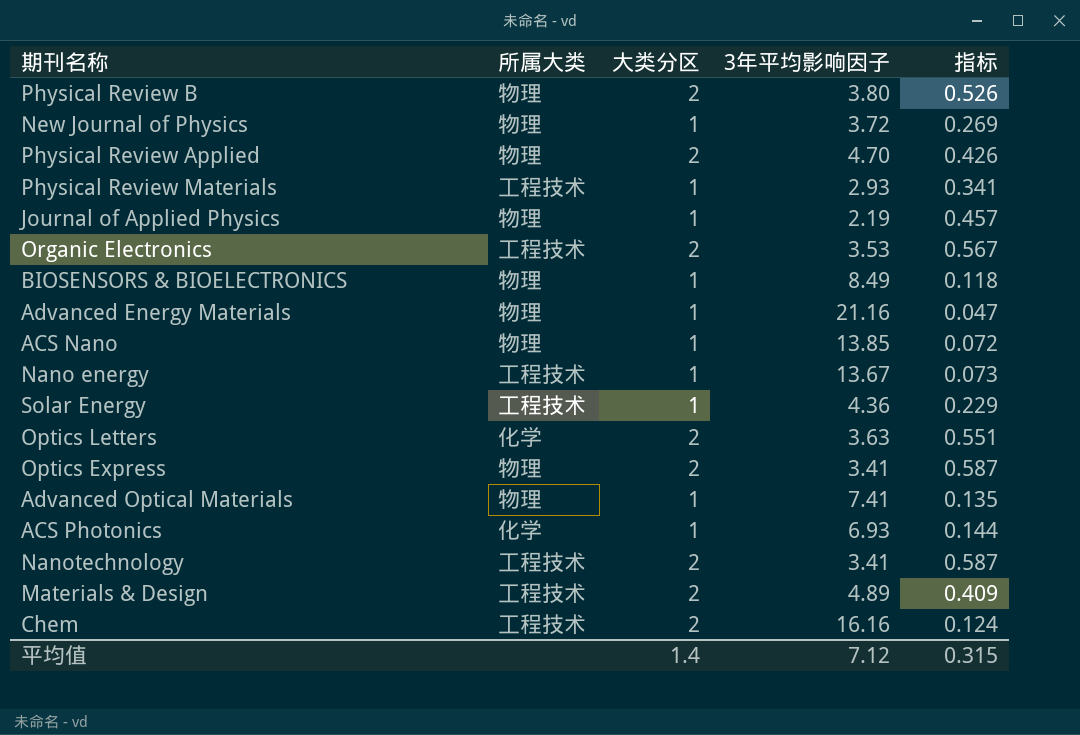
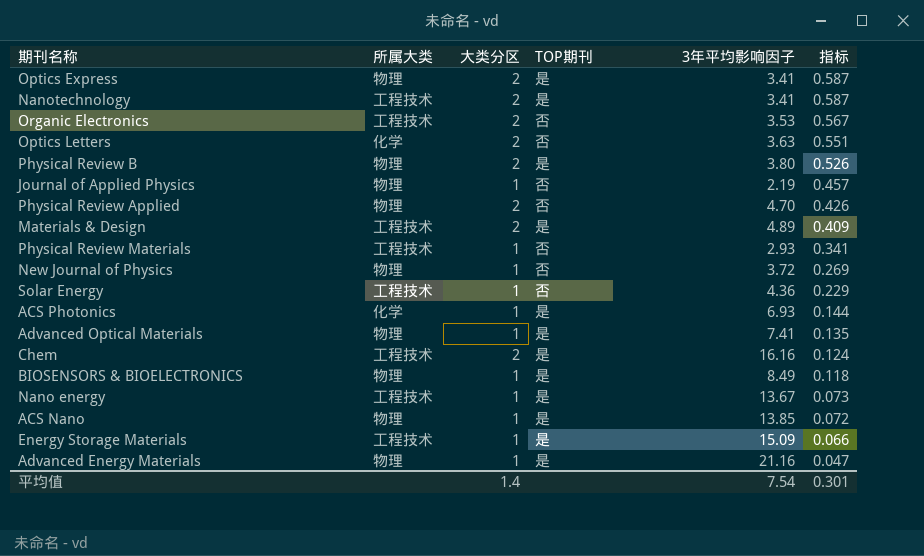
row order: none -> 指标 descending
column TOP期刊 | position: none -> 4
row Energy Storage Materials: none -> 工程技术 | 1 | 是 | 15.09 | 0.066
平均值 | 3年平均影响因子: 7.12 -> 7.54
平均值 | 指标: 0.315 -> 0.301

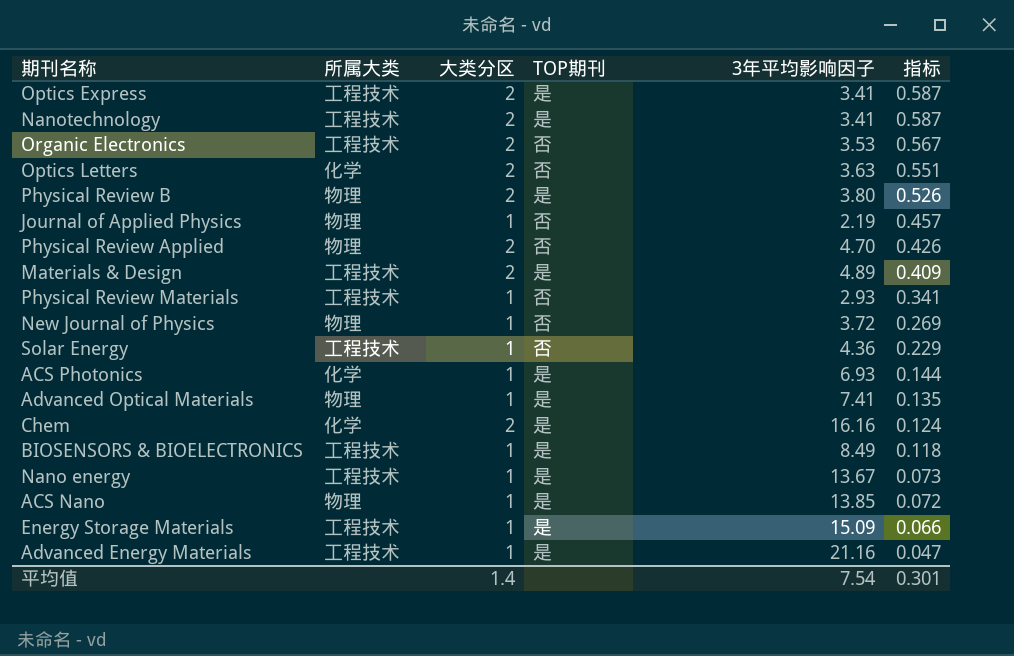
Optics Express | 所属大类: 物理 -> 工程技术
Chem | 所属大类: 工程技术 -> 化学
BIOSENSORS & BIOELECTRONICS | 所属大类: 物理 -> 工程技术
Advanced Energy Materials | 所属大类: 物理 -> 工程技术

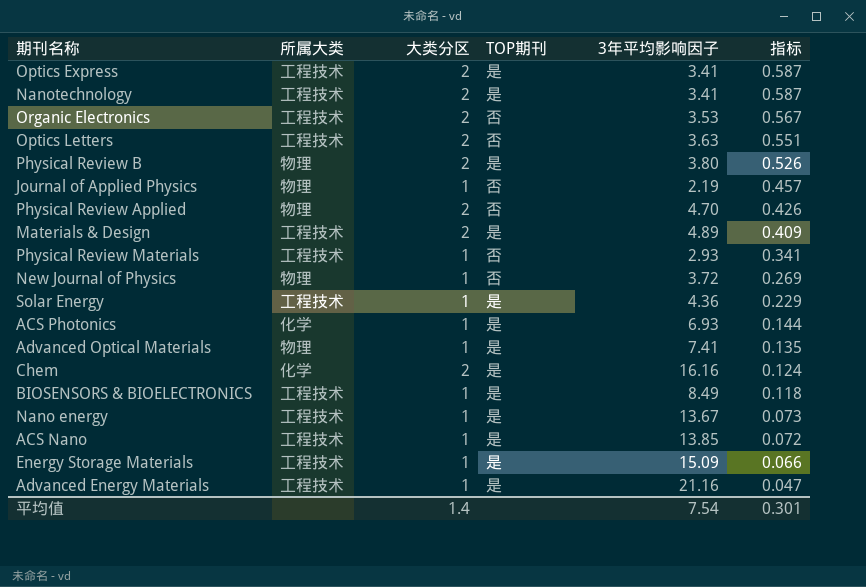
Optics Letters | 所属大类: 化学 -> 工程技术
Solar Energy | TOP期刊: 否 -> 是
ACS Nano | 所属大类: 物理 -> 工程技术

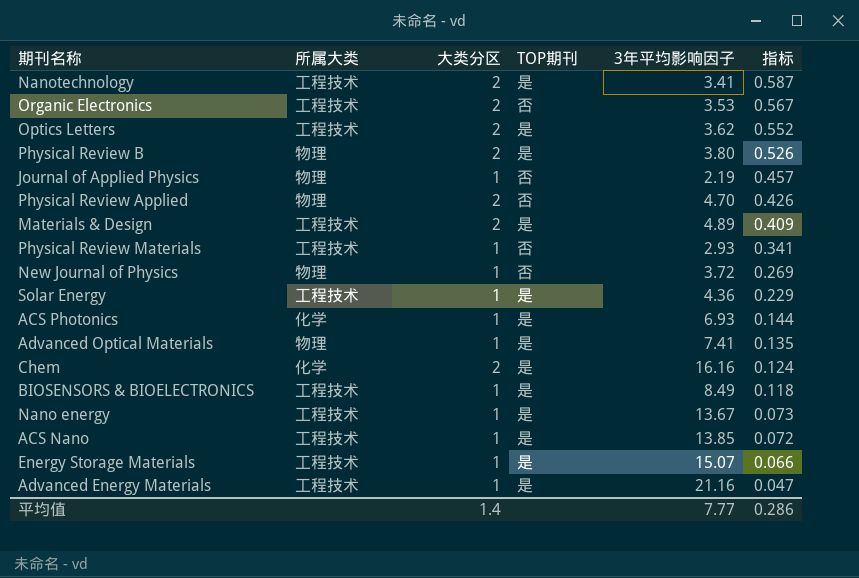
row Optics Express: 工程技术 | 2 | 是 | 3.41 | 0.587 -> none
Optics Letters | TOP期刊: 否 -> 是
Optics Letters | 3年平均影响因子: 3.63 -> 3.62
Optics Letters | 指标: 0.551 -> 0.552
Energy Storage Materials | 3年平均影响因子: 15.09 -> 15.07
平均值 | 3年平均影响因子: 7.54 -> 7.77
平均值 | 指标: 0.301 -> 0.286

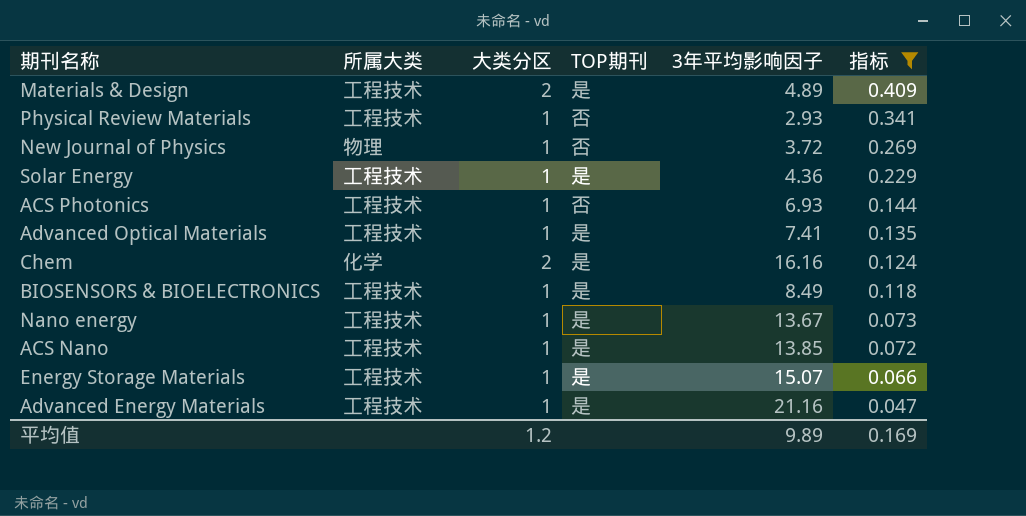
filter: none -> 指标 <= 0.409
ACS Photonics | 所属大类: 化学 -> 工程技术
ACS Photonics | TOP期刊: 是 -> 否
Advanced Optical Materials | 所属大类: 物理 -> 工程技术
平均值 | 大类分区: 1.4 -> 1.2
平均值 | 3年平均影响因子: 7.77 -> 9.89
平均值 | 指标: 0.286 -> 0.169

